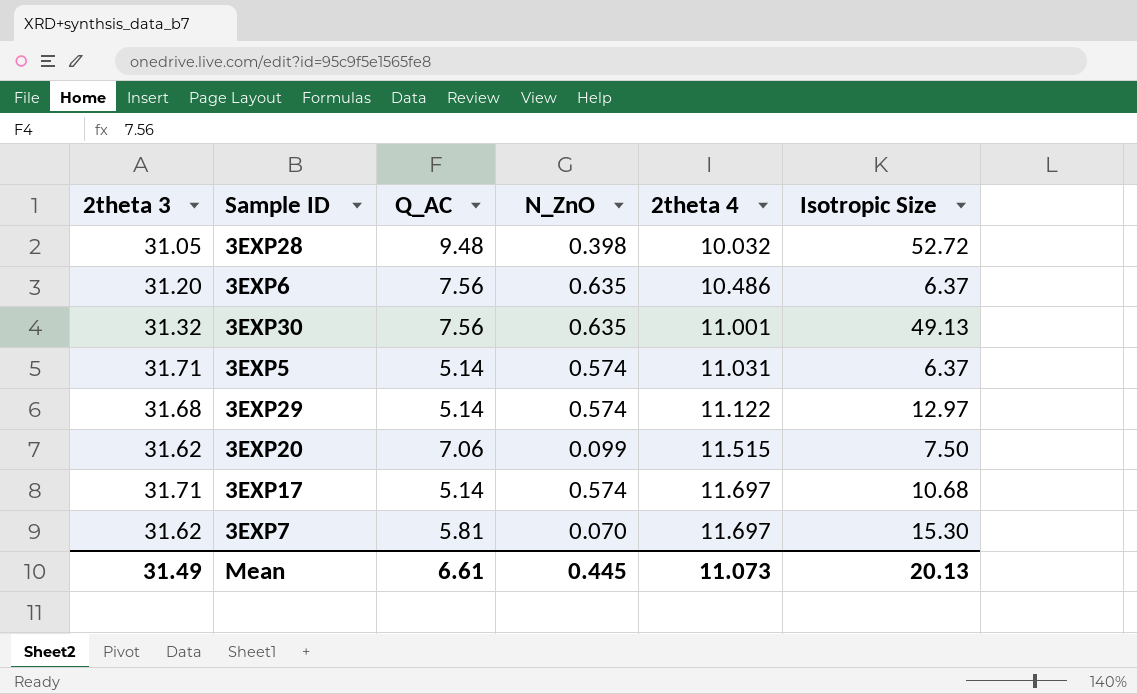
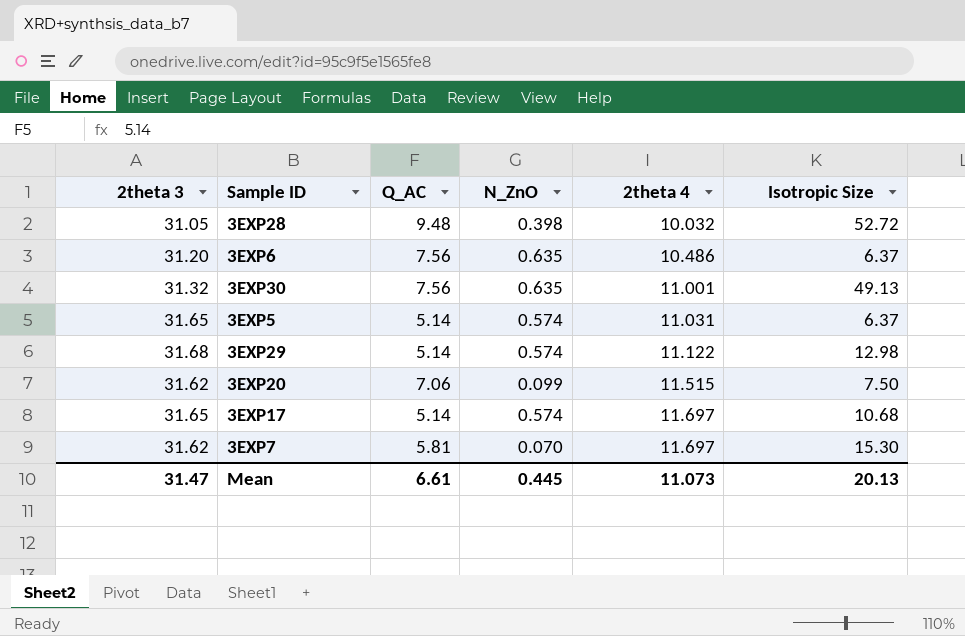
3EXP5 | 2theta 3: 31.71 -> 31.65
3EXP29 | Isotropic Size: 12.97 -> 12.98
3EXP17 | 2theta 3: 31.71 -> 31.65
Mean | 2theta 3: 31.49 -> 31.47

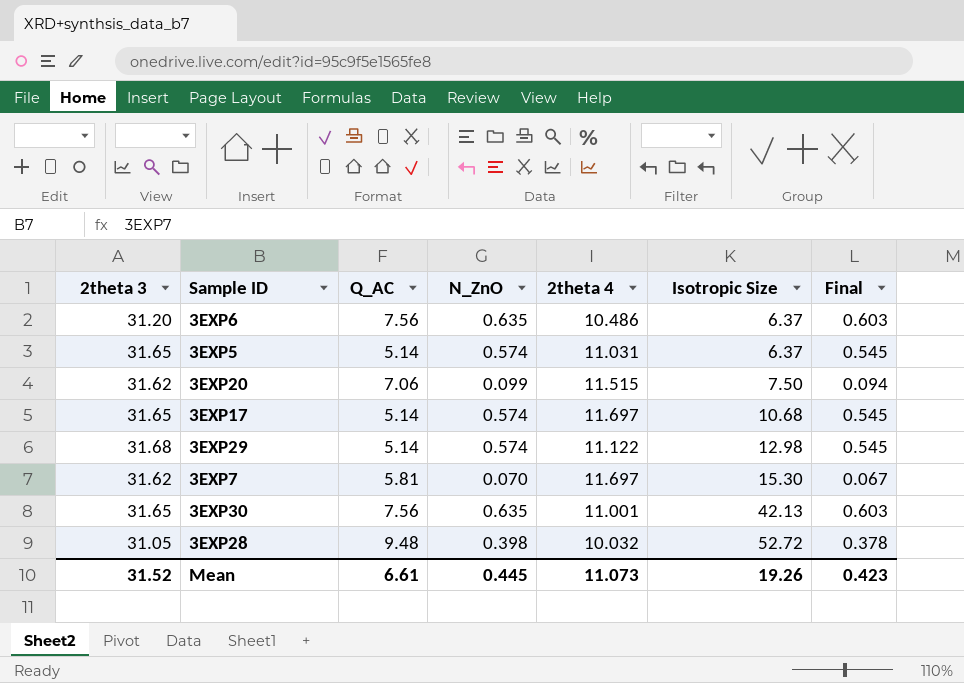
row order: 2theta 4 ascending -> Isotropic Size ascending
column Final | formula: none -> [N_ZnO] * 0.95
3EXP30 | 2theta 3: 31.32 -> 31.65
3EXP30 | Isotropic Size: 49.13 -> 42.13
Mean | 2theta 3: 31.47 -> 31.52
Mean | Isotropic Size: 20.13 -> 19.26

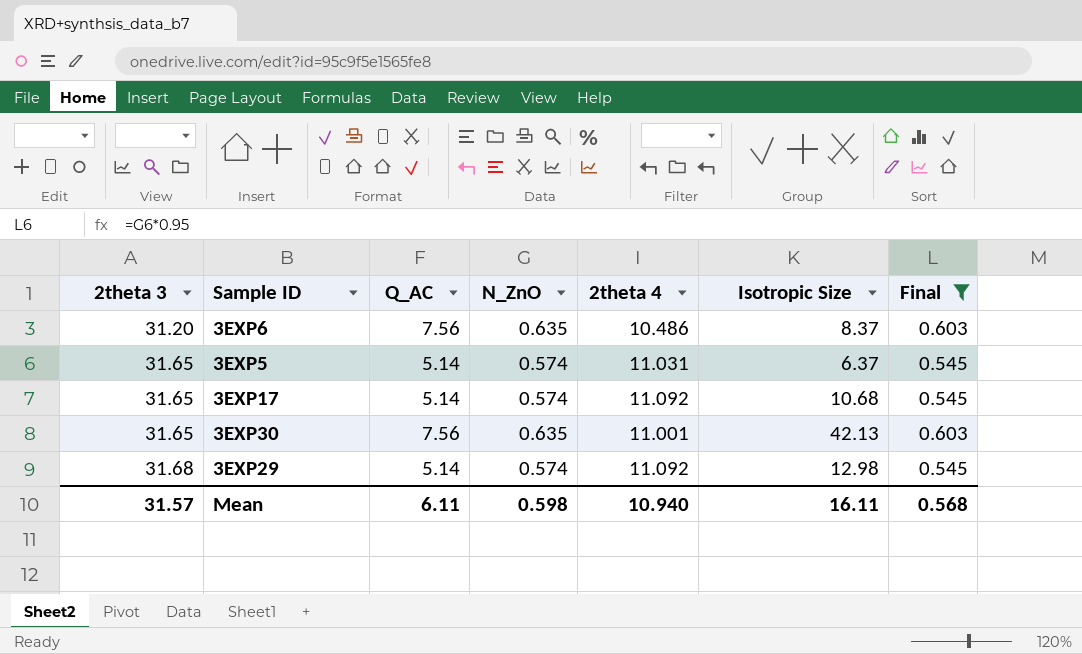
filter: none -> Final >= 0.545
row order: Isotropic Size ascending -> 2theta 3 ascending
3EXP6 | Isotropic Size: 6.37 -> 8.37
3EXP17 | 2theta 4: 11.697 -> 11.092
3EXP29 | 2theta 4: 11.122 -> 11.092
Mean | 2theta 3: 31.52 -> 31.57
Mean | Q_AC: 6.61 -> 6.11
Mean | N_ZnO: 0.445 -> 0.598
Mean | 2theta 4: 11.073 -> 10.940
Mean | Isotropic Size: 19.26 -> 16.11
Mean | Final: 0.423 -> 0.568

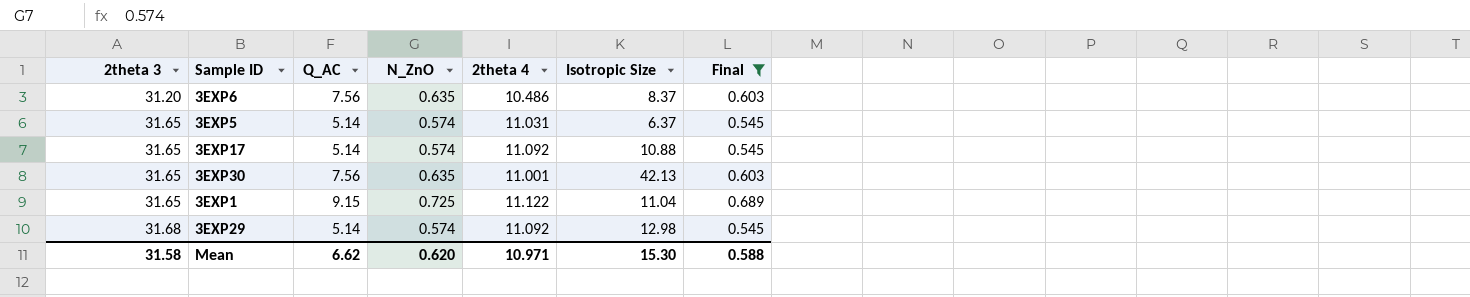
3EXP17 | Isotropic Size: 10.68 -> 10.88
row 3EXP1: none -> 31.65 | 9.15 | 0.725 | 11.122 | 11.04 | 0.689
Mean | 2theta 3: 31.57 -> 31.58
Mean | Q_AC: 6.11 -> 6.62
Mean | N_ZnO: 0.598 -> 0.620
Mean | 2theta 4: 10.940 -> 10.971
Mean | Isotropic Size: 16.11 -> 15.30
Mean | Final: 0.568 -> 0.588

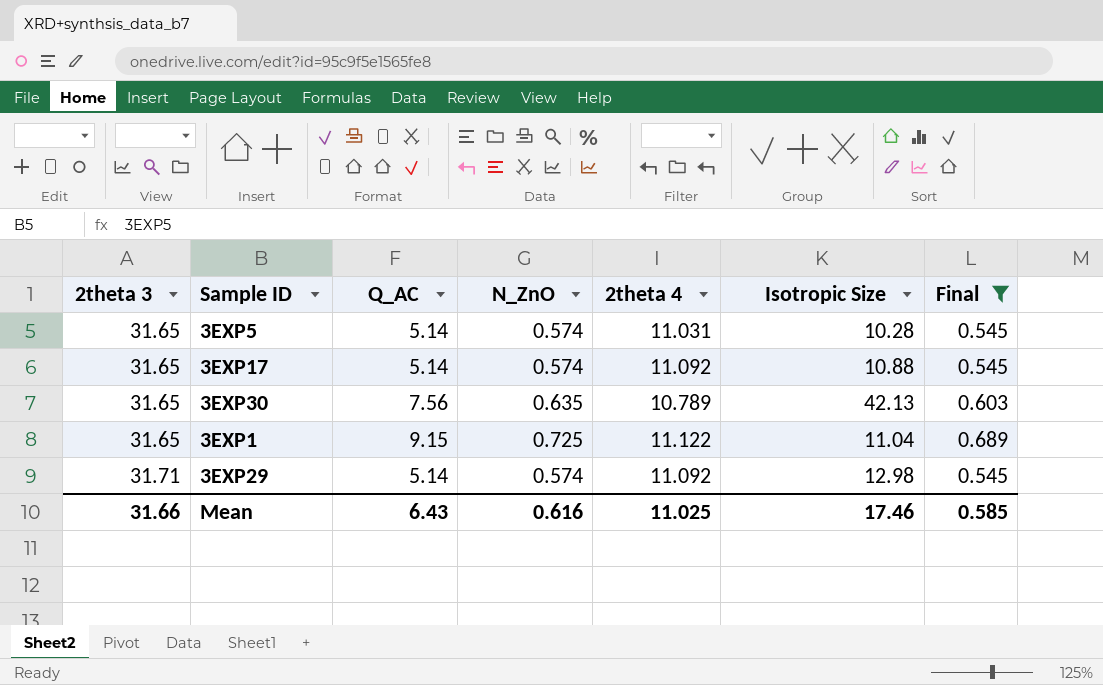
row 3EXP6: 31.20 | 7.56 | 0.635 | 10.486 | 8.37 | 0.603 -> none
3EXP5 | Isotropic Size: 6.37 -> 10.28
3EXP30 | 2theta 4: 11.001 -> 10.789
3EXP29 | 2theta 3: 31.68 -> 31.71
Mean | 2theta 3: 31.58 -> 31.66
Mean | Q_AC: 6.62 -> 6.43
Mean | N_ZnO: 0.620 -> 0.616
Mean | 2theta 4: 10.971 -> 11.025
Mean | Isotropic Size: 15.30 -> 17.46
Mean | Final: 0.588 -> 0.585

